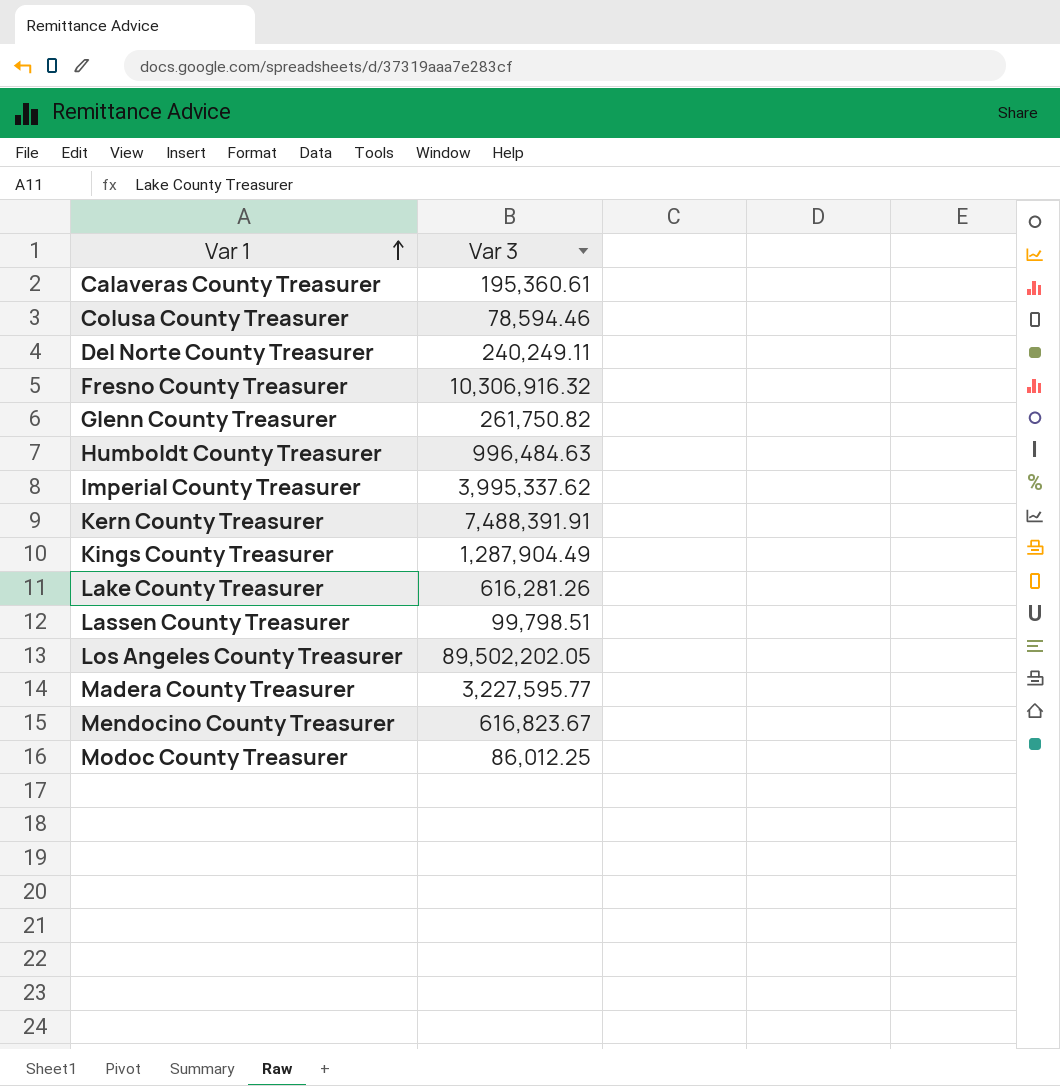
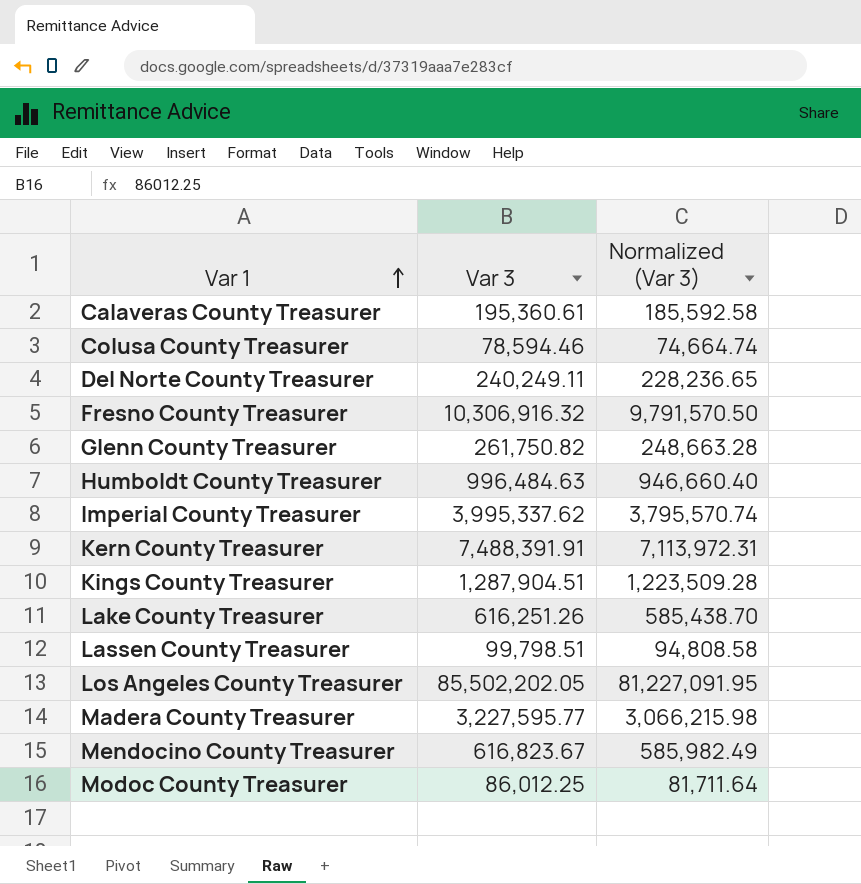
column Normalized (Var 3) | formula: none -> [Var 3] * 0.95
Kings County Treasurer | Var 3: 1,287,904.49 -> 1,287,904.51
Lake County Treasurer | Var 3: 616,281.26 -> 616,251.26
Los Angeles County Treasurer | Var 3: 89,502,202.05 -> 85,502,202.05

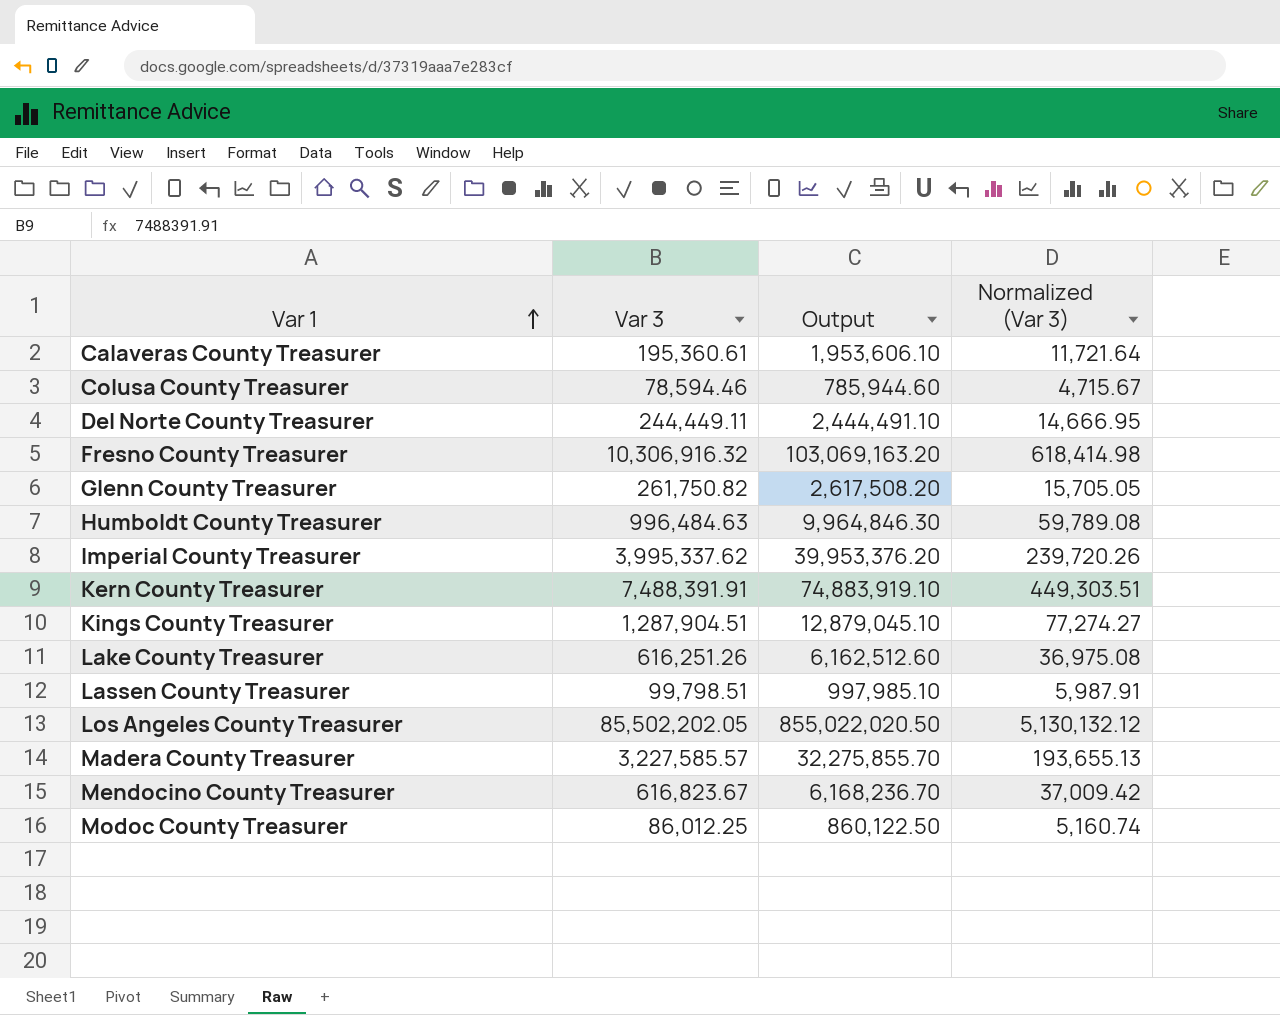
column Output | formula: none -> [Var 3] * 10
column Normalized (Var 3) | formula: [Var 3] * 0.95 -> [Var 3] * 0.06
Del Norte County Treasurer | Var 3: 240,249.11 -> 244,449.11
Madera County Treasurer | Var 3: 3,227,595.77 -> 3,227,585.57

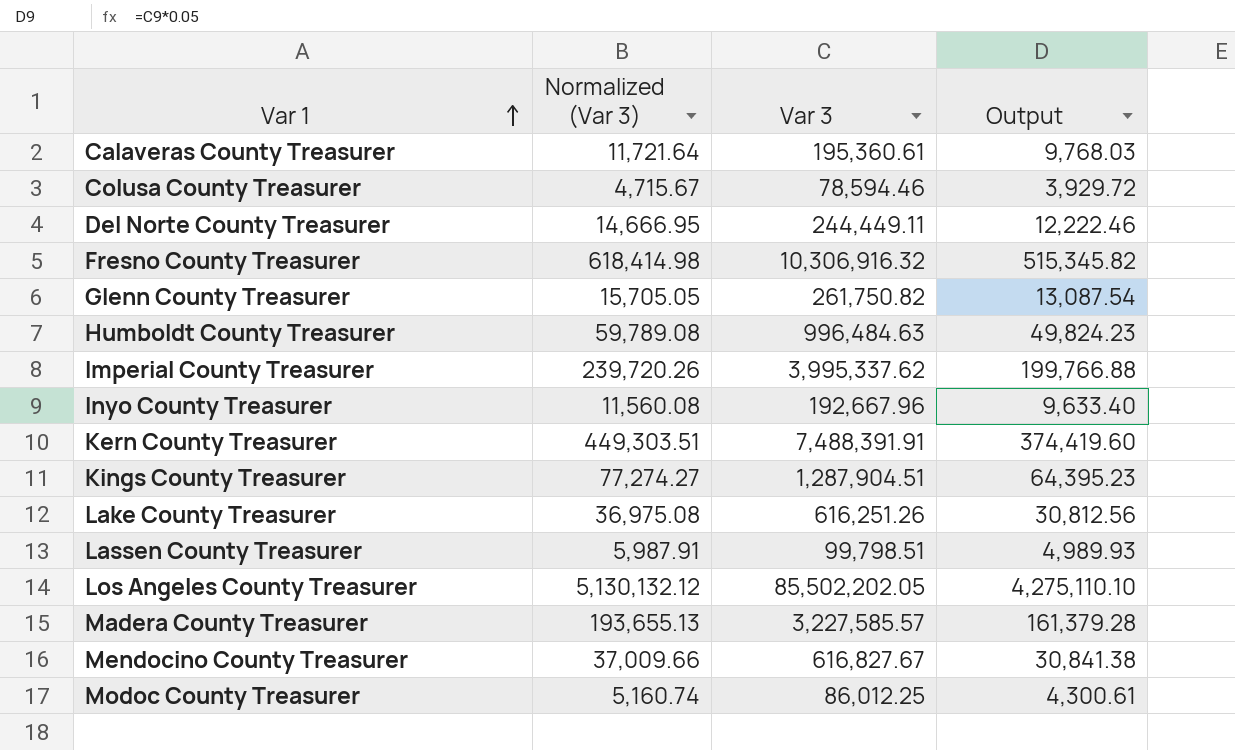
column Normalized (Var 3) | position: 4 -> 2
column Output | formula: [Var 3] * 10 -> [Var 3] * 0.05
row Inyo County Treasurer: none -> 11,560.08 | 192,667.96 | 9,633.40
Mendocino County Treasurer | Normalized (Var 3): 37,009.42 -> 37,009.66
Mendocino County Treasurer | Var 3: 616,823.67 -> 616,827.67

